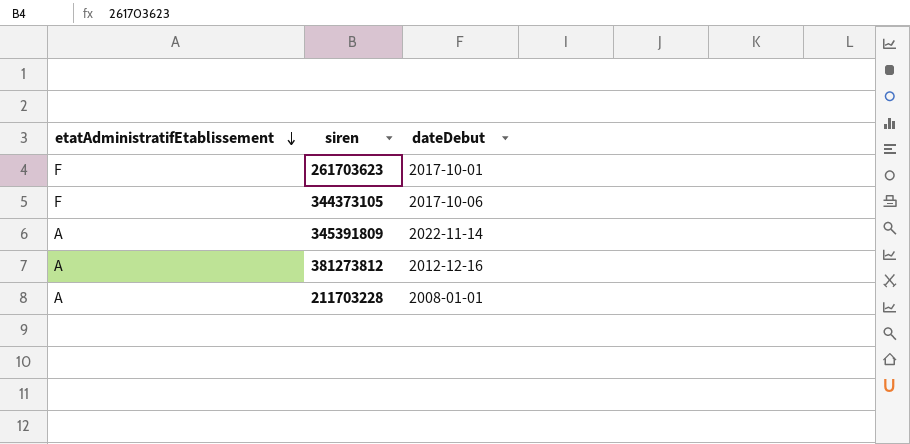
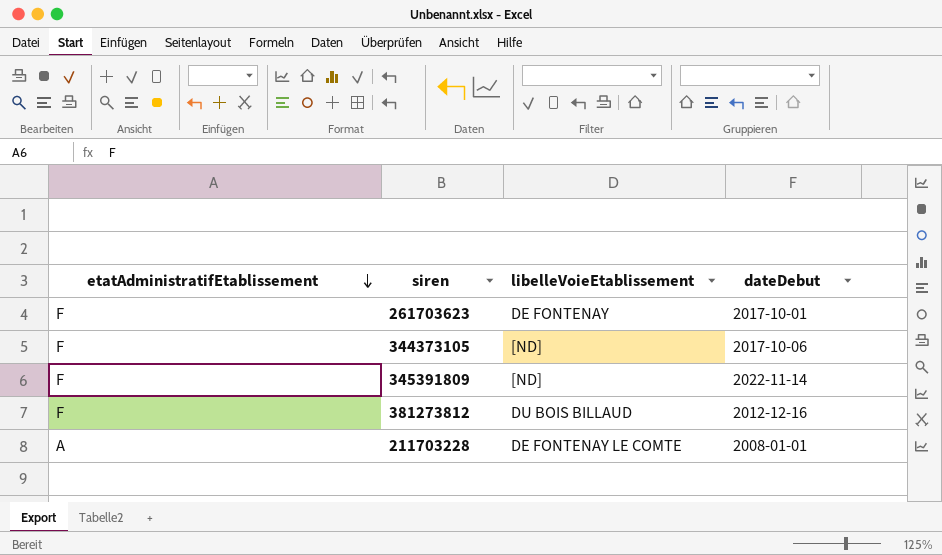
column libelleVoieEtablissement | position: none -> 3
345391809 | etatAdministratifEtablissement: A -> F
381273812 | etatAdministratifEtablissement: A -> F

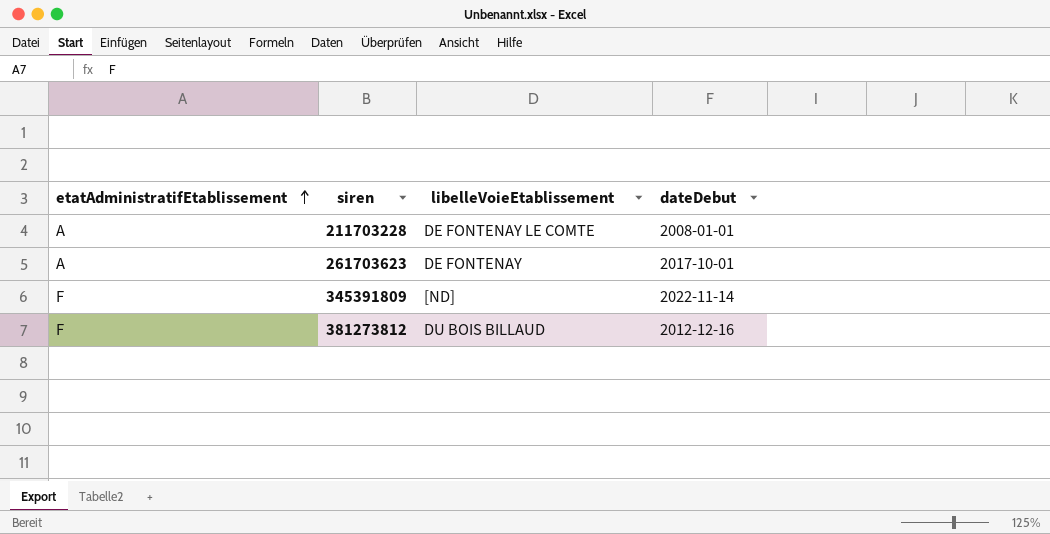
row order: etatAdministratifEtablissement descending -> etatAdministratifEtablissement ascending
row 344373105: F | [ND] | 2017-10-06 -> none
261703623 | etatAdministratifEtablissement: F -> A

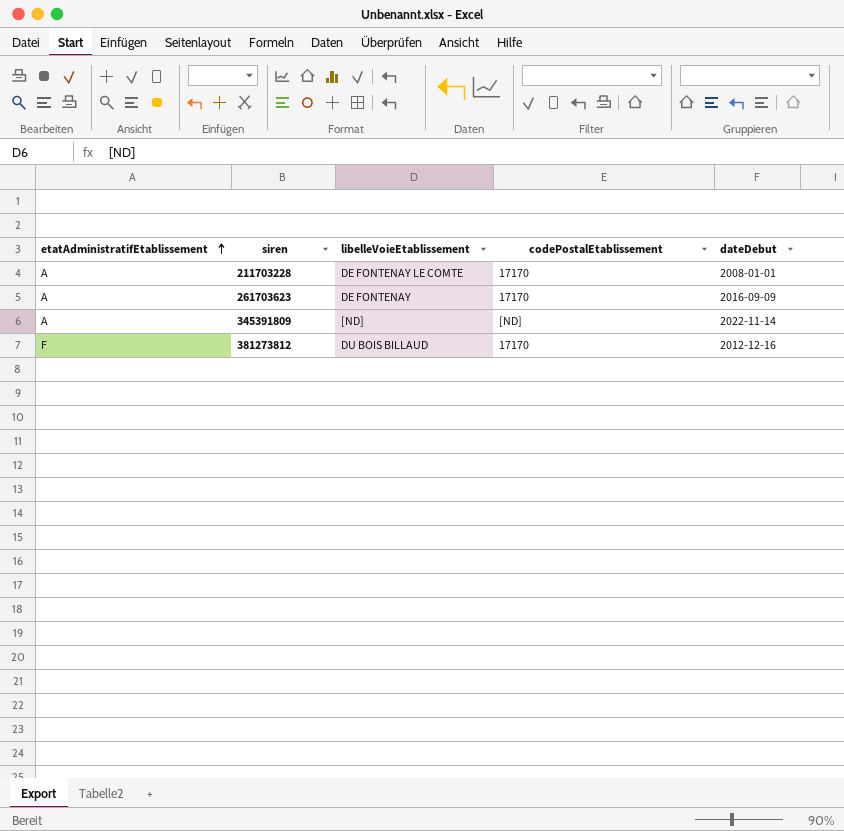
column codePostalEtablissement | position: none -> 4
261703623 | dateDebut: 2017-10-01 -> 2016-09-09
345391809 | etatAdministratifEtablissement: F -> A

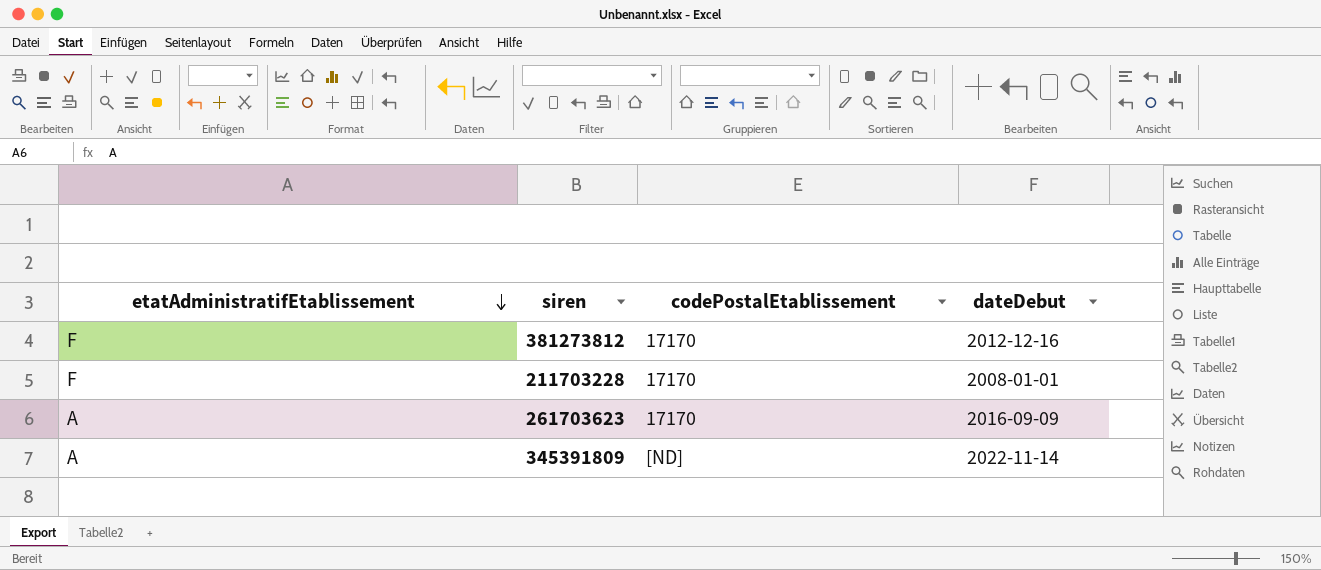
row order: etatAdministratifEtablissement ascending -> etatAdministratifEtablissement descending
column libelleVoieEtablissement | position: 3 -> none
211703228 | etatAdministratifEtablissement: A -> F

